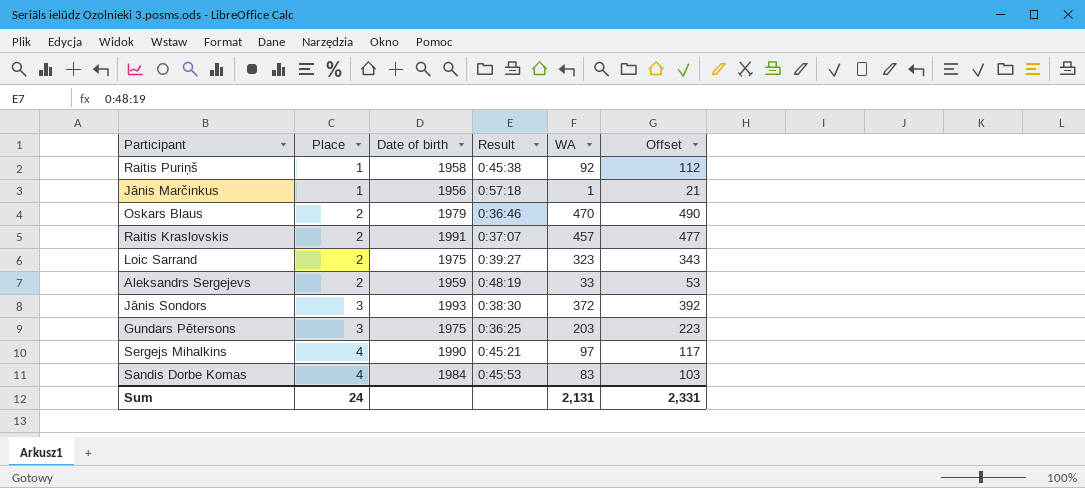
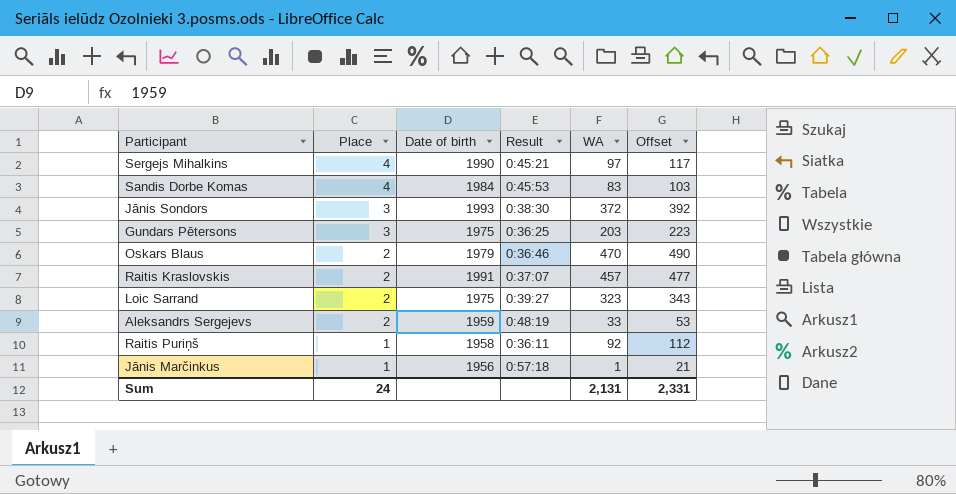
row order: Place ascending -> Place descending
Raitis Puriņš | Result: 0:45:38 -> 0:36:11

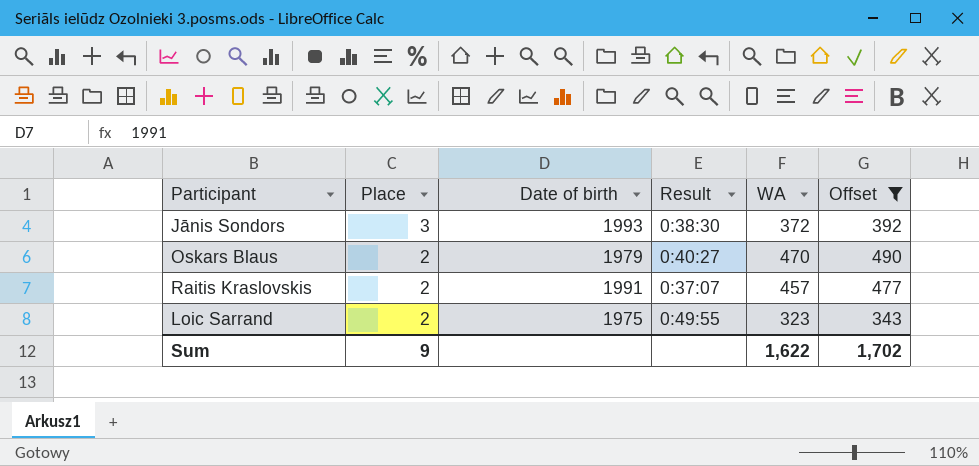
filter: none -> Offset >= 343
Oskars Blaus | Result: 0:36:46 -> 0:40:27
Loic Sarrand | Result: 0:39:27 -> 0:49:55
Sum | Place: 24 -> 9
Sum | WA: 2,131 -> 1,622
Sum | Offset: 2,331 -> 1,702

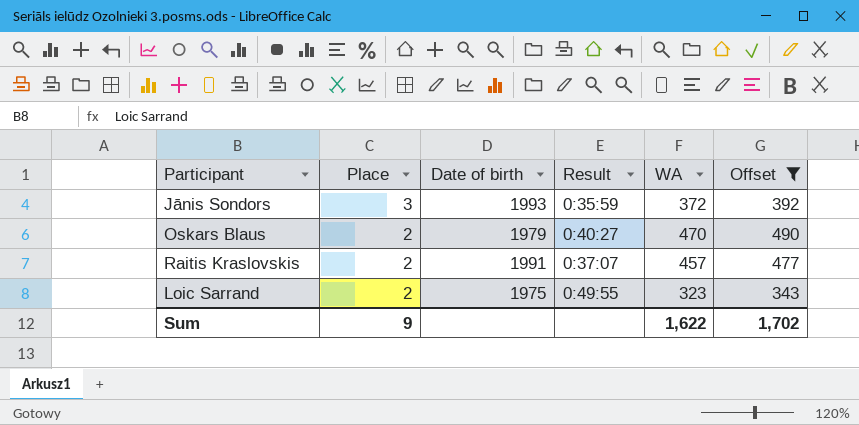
Jānis Sondors | Result: 0:38:30 -> 0:35:59

